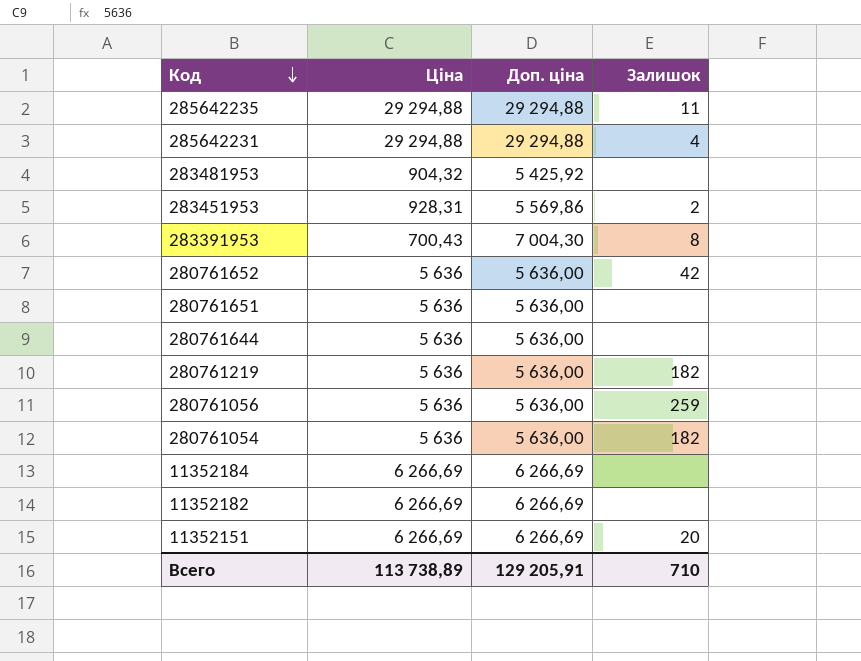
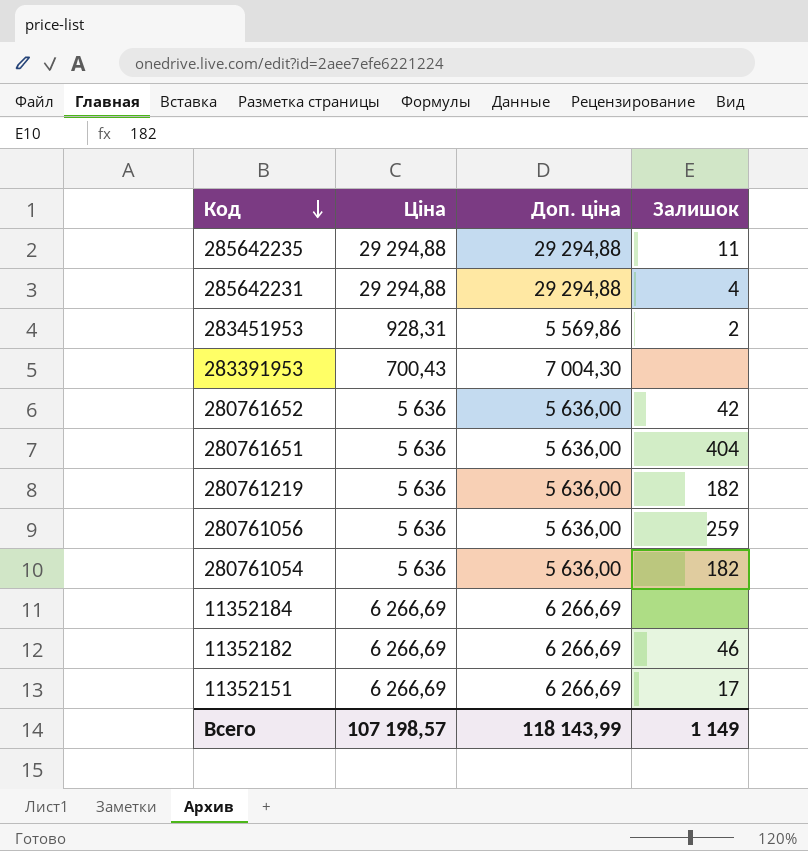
row 283481953: 904,32 | 5 425,92 | none -> none
row 280761644: 5 636 | 5 636,00 | none -> none
283391953 | Залишок: 8 -> none
280761651 | Залишок: none -> 404
11352182 | Залишок: none -> 46
11352151 | Залишок: 20 -> 17
Всего | Ціна: 113 738,89 -> 107 198,57
Всего | Доп. ціна: 129 205,91 -> 118 143,99
Всего | Залишок: 710 -> 1 149

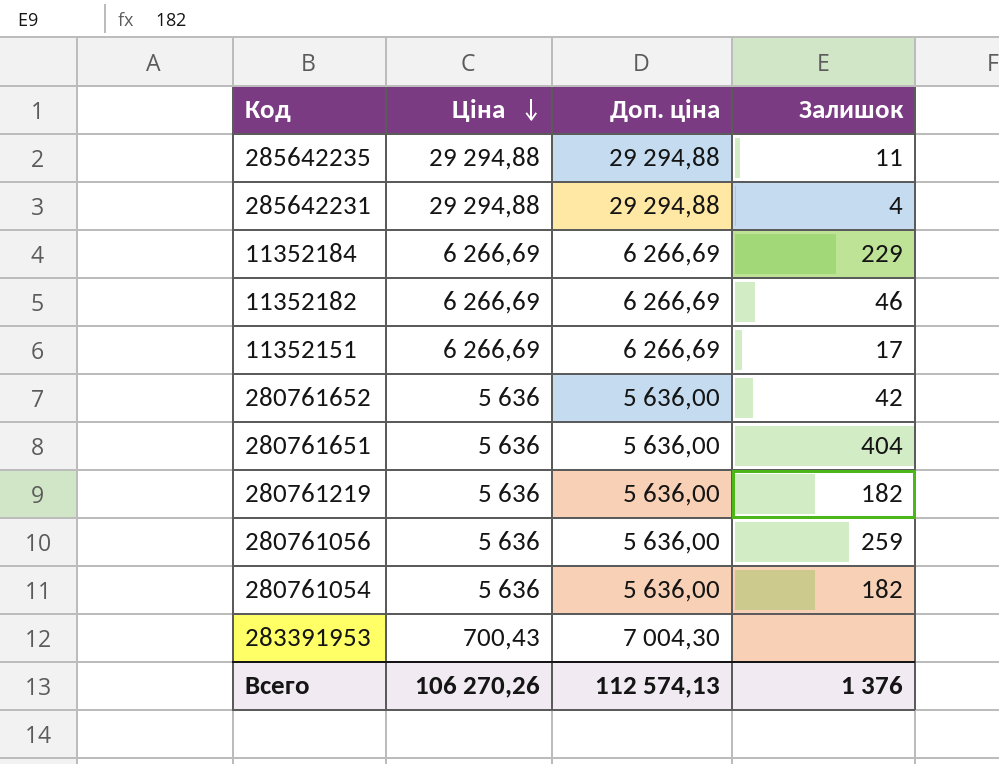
row order: Код descending -> Ціна descending
row 283451953: 928,31 | 5 569,86 | 2 -> none
11352184 | Залишок: none -> 229
Всего | Ціна: 107 198,57 -> 106 270,26
Всего | Доп. ціна: 118 143,99 -> 112 574,13
Всего | Залишок: 1 149 -> 1 376

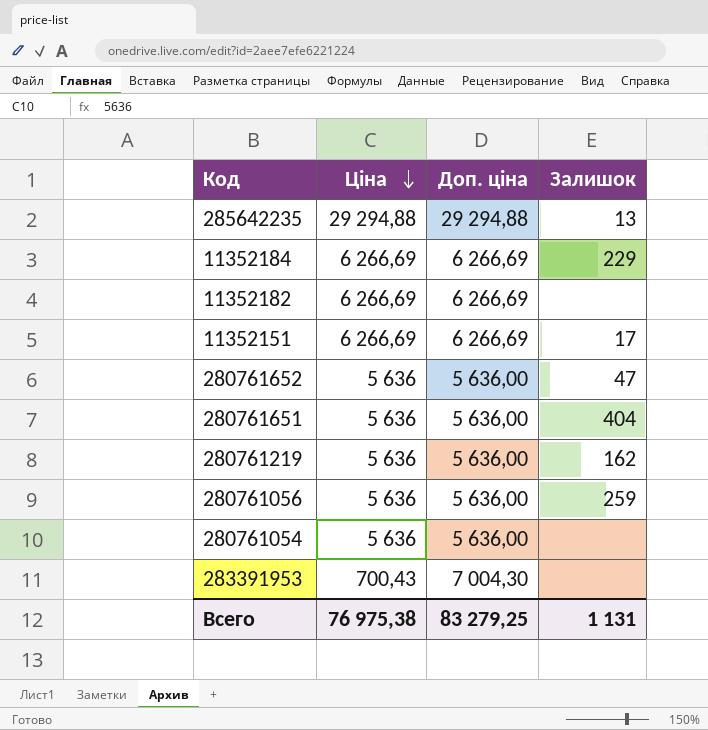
row 285642231: 29 294,88 | 29 294,88 | 4 -> none
285642235 | Залишок: 11 -> 13
11352182 | Залишок: 46 -> none
280761652 | Залишок: 42 -> 47
280761219 | Залишок: 182 -> 162
280761054 | Залишок: 182 -> none
Всего | Ціна: 106 270,26 -> 76 975,38
Всего | Доп. ціна: 112 574,13 -> 83 279,25
Всего | Залишок: 1 376 -> 1 131

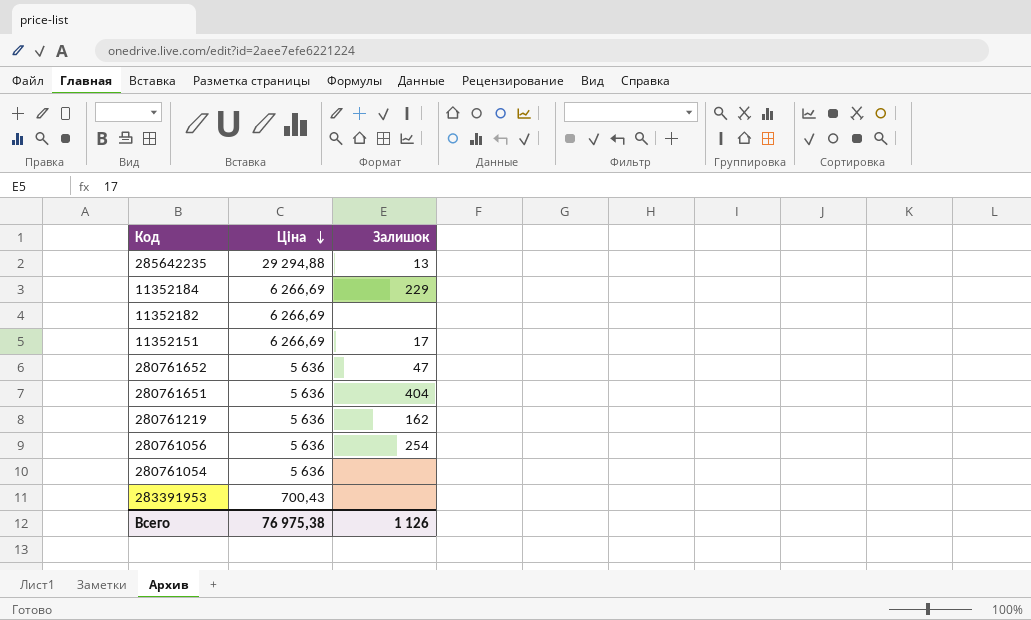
column Доп. ціна | position: 3 -> none
280761056 | Залишок: 259 -> 254
Всего | Залишок: 1 131 -> 1 126

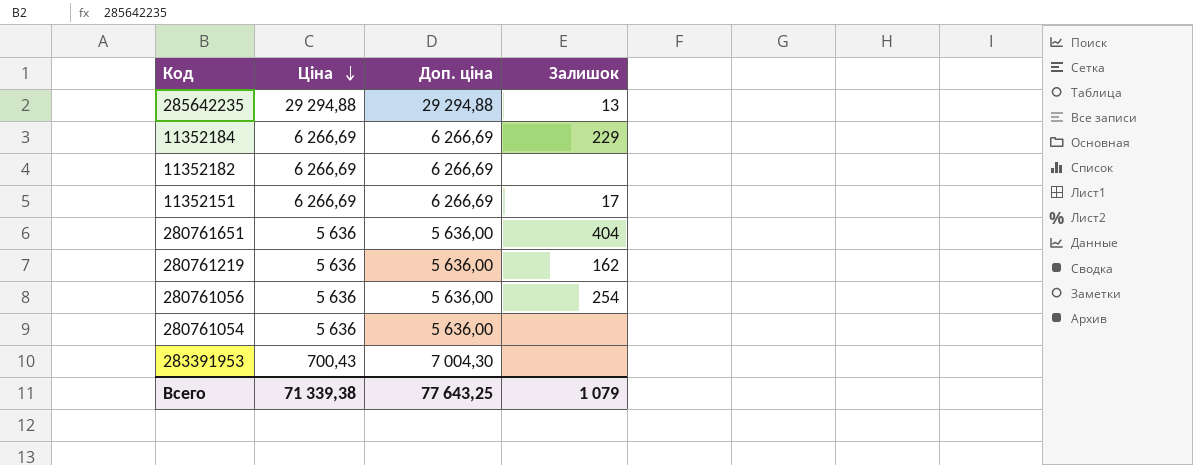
column Доп. ціна | position: none -> 3
row 280761652: 5 636 | 47 -> none
Всего | Ціна: 76 975,38 -> 71 339,38
Всего | Залишок: 1 126 -> 1 079

